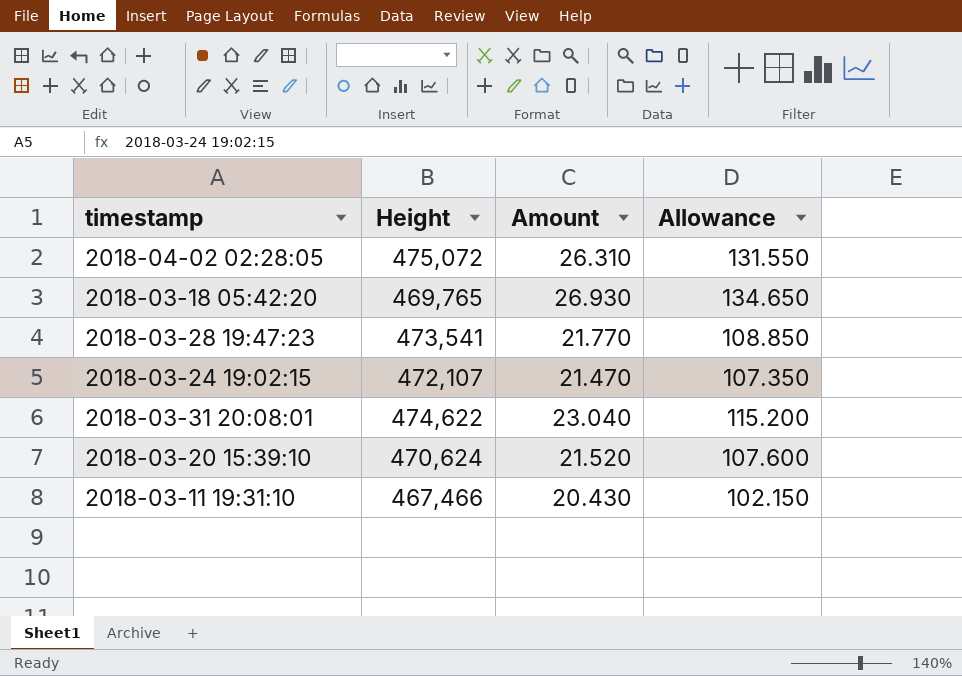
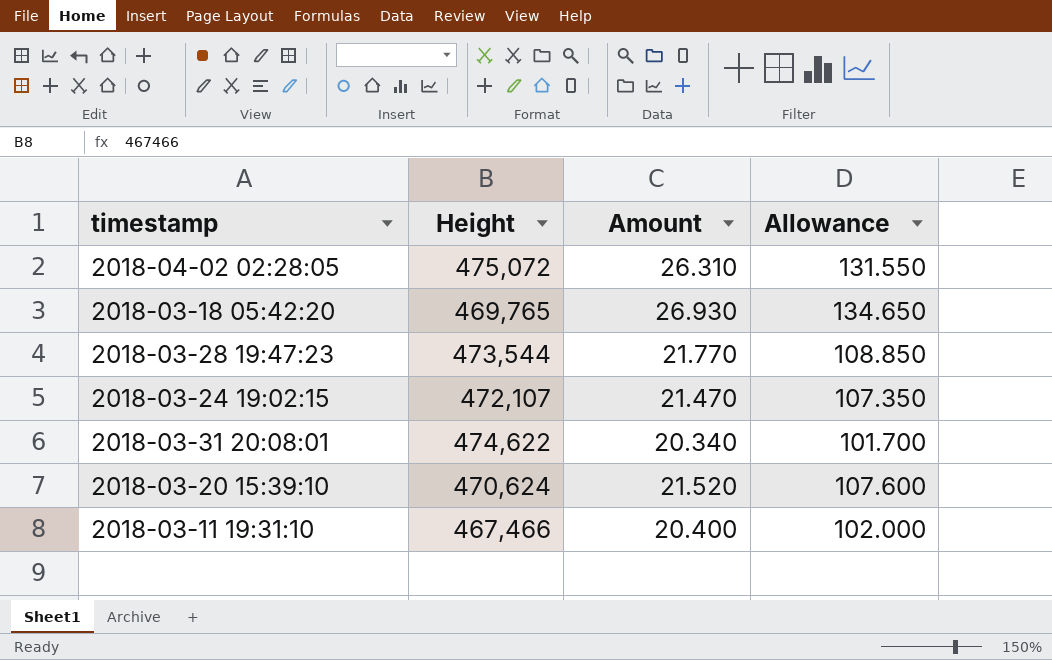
2018-03-28 19:47:23 | Height: 473,541 -> 473,544
2018-03-31 20:08:01 | Amount: 23.040 -> 20.340
2018-03-31 20:08:01 | Allowance: 115.200 -> 101.700
2018-03-11 19:31:10 | Amount: 20.430 -> 20.400
2018-03-11 19:31:10 | Allowance: 102.150 -> 102.000

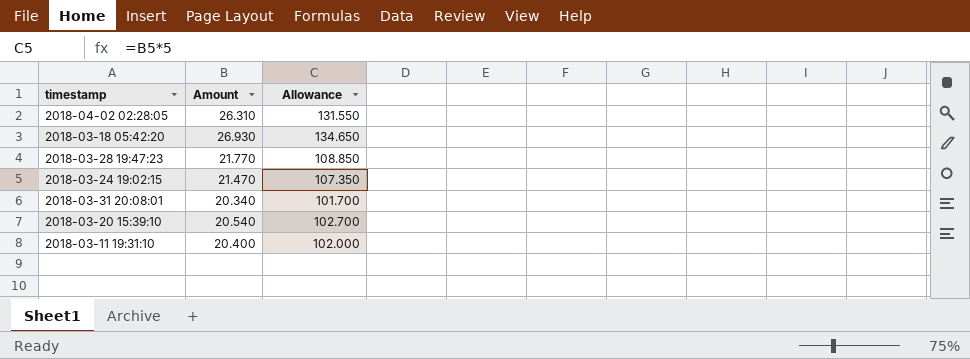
column Height | position: 2 -> none
2018-03-20 15:39:10 | Amount: 21.520 -> 20.540
2018-03-20 15:39:10 | Allowance: 107.600 -> 102.700

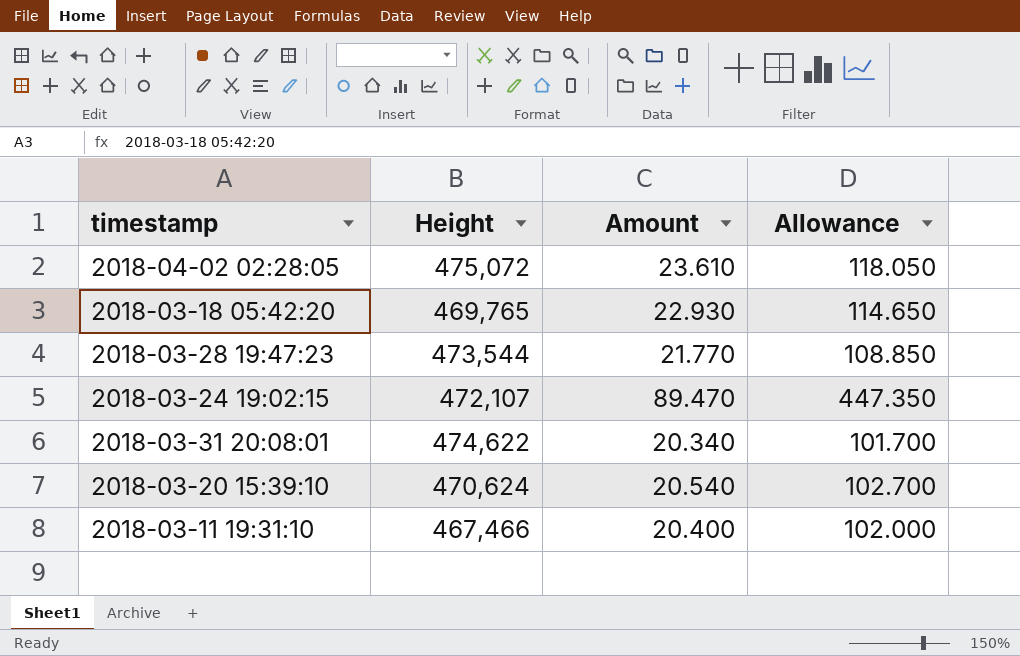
column Height | position: none -> 2
2018-04-02 02:28:05 | Amount: 26.310 -> 23.610
2018-04-02 02:28:05 | Allowance: 131.550 -> 118.050
2018-03-18 05:42:20 | Amount: 26.930 -> 22.930
2018-03-18 05:42:20 | Allowance: 134.650 -> 114.650
2018-03-24 19:02:15 | Amount: 21.470 -> 89.470
2018-03-24 19:02:15 | Allowance: 107.350 -> 447.350

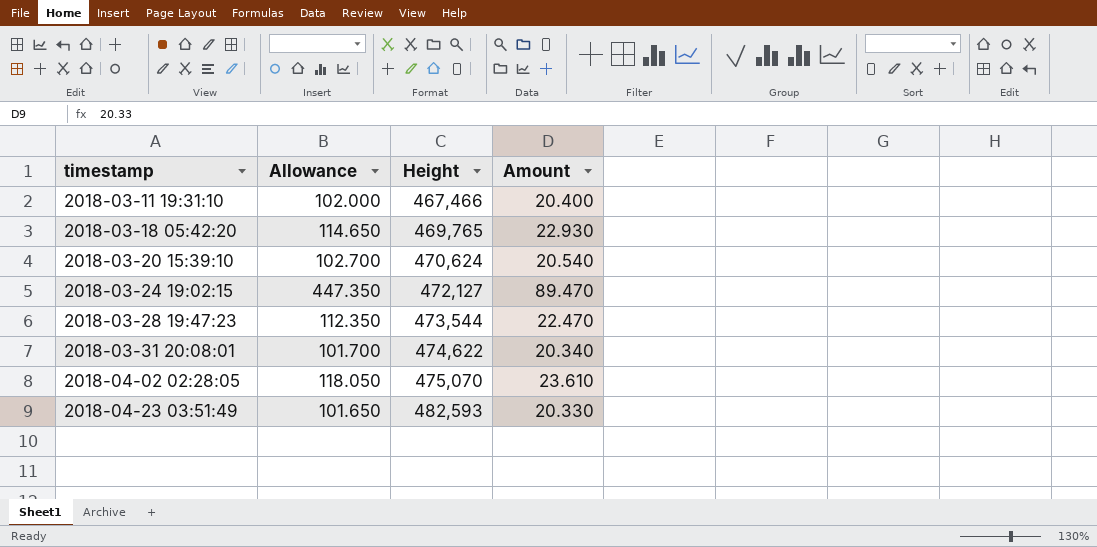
row order: none -> timestamp ascending
column Allowance | position: 4 -> 2
2018-03-24 19:02:15 | Height: 472,107 -> 472,127
2018-03-28 19:47:23 | Allowance: 108.850 -> 112.350
2018-03-28 19:47:23 | Amount: 21.770 -> 22.470
2018-04-02 02:28:05 | Height: 475,072 -> 475,070
row 2018-04-23 03:51:49: none -> 101.650 | 482,593 | 20.330

